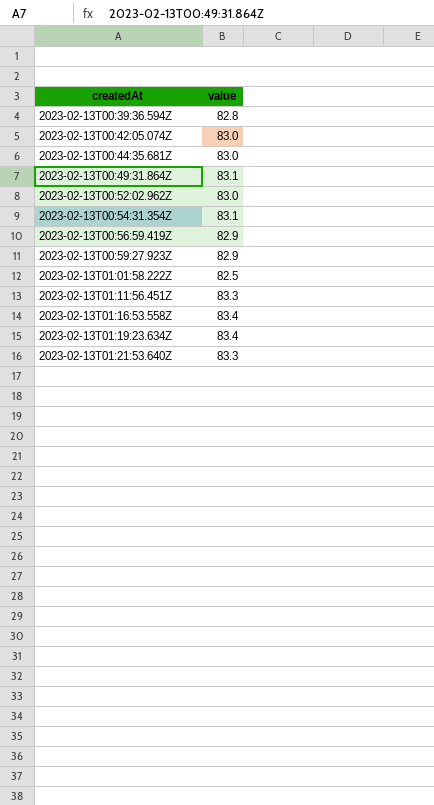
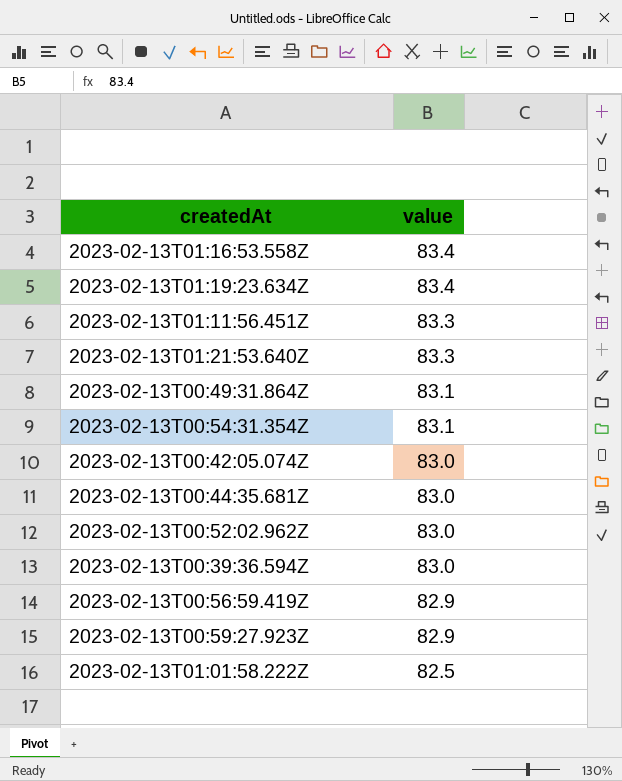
row order: createdAt ascending -> value descending
2023-02-13T00:39:36.594Z | value: 82.8 -> 83.0

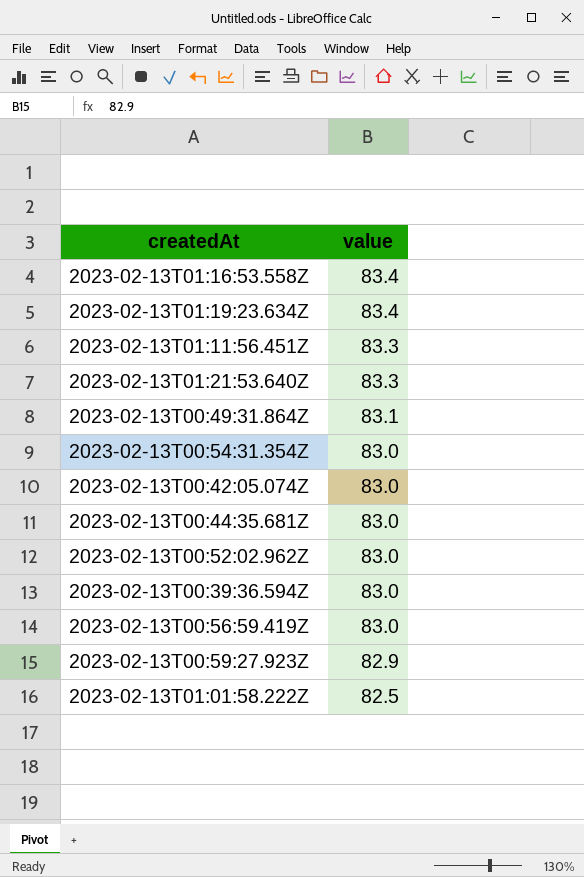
2023-02-13T00:54:31.354Z | value: 83.1 -> 83.0
2023-02-13T00:56:59.419Z | value: 82.9 -> 83.0

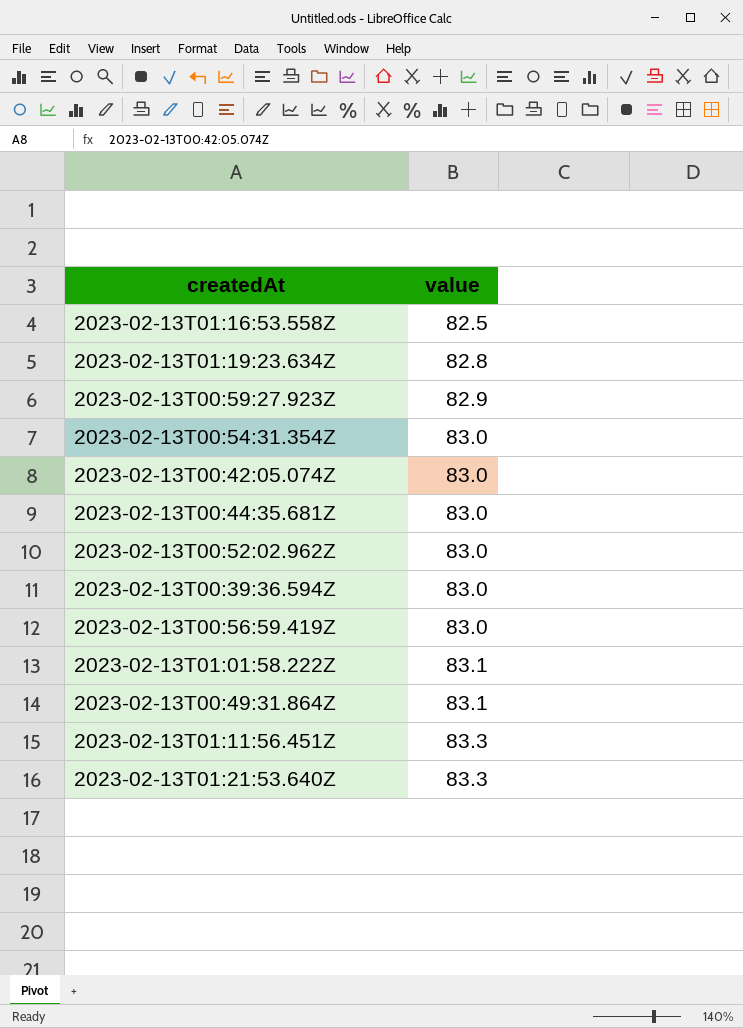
row order: value descending -> value ascending
2023-02-13T01:16:53.558Z | value: 83.4 -> 82.5
2023-02-13T01:19:23.634Z | value: 83.4 -> 82.8
2023-02-13T01:01:58.222Z | value: 82.5 -> 83.1

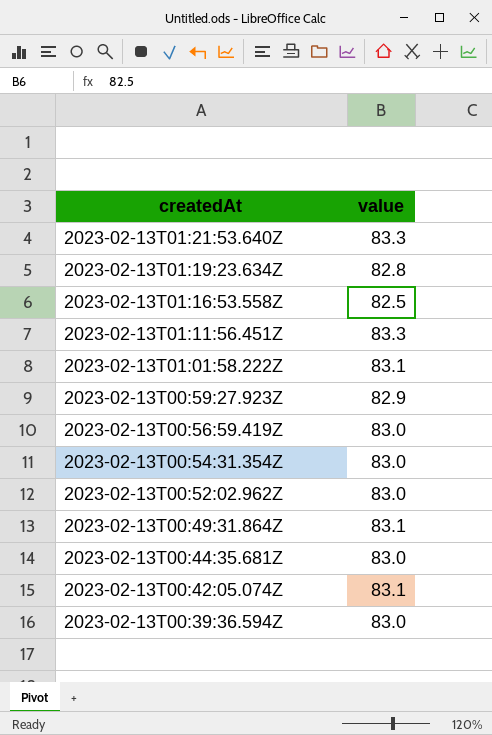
row order: value ascending -> createdAt descending
2023-02-13T00:42:05.074Z | value: 83.0 -> 83.1

